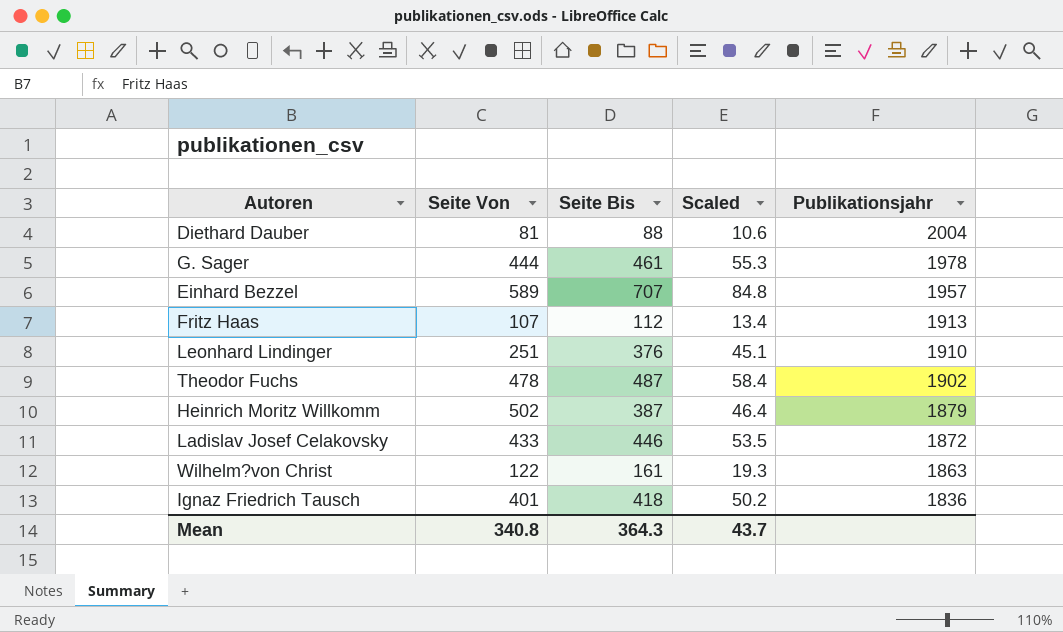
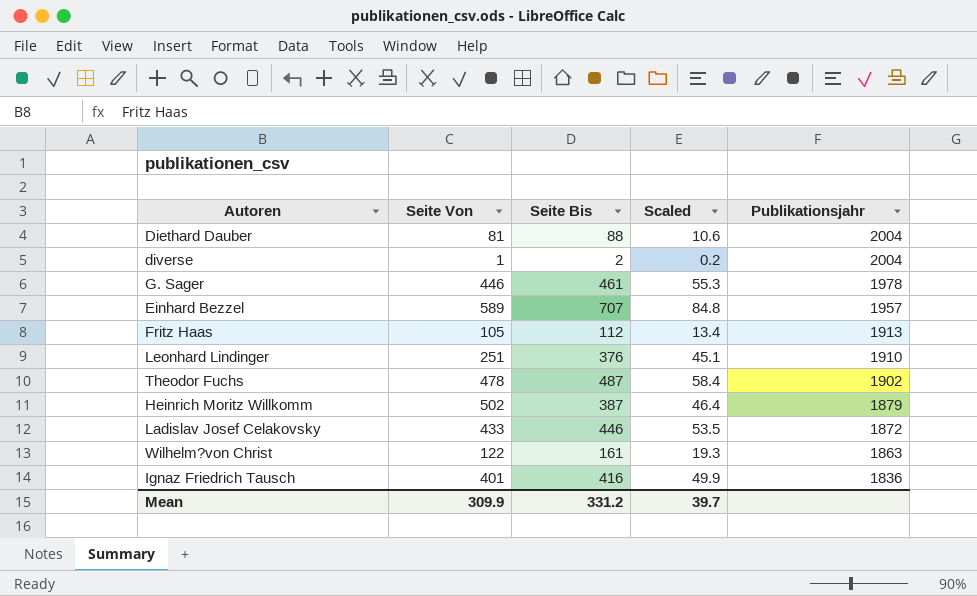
row diverse: none -> 1 | 2 | 0.2 | 2004
G. Sager | Seite Von: 444 -> 446
Fritz Haas | Seite Von: 107 -> 105
Ignaz Friedrich Tausch | Seite Bis: 418 -> 416
Ignaz Friedrich Tausch | Scaled: 50.2 -> 49.9
Mean | Seite Von: 340.8 -> 309.9
Mean | Seite Bis: 364.3 -> 331.2
Mean | Scaled: 43.7 -> 39.7

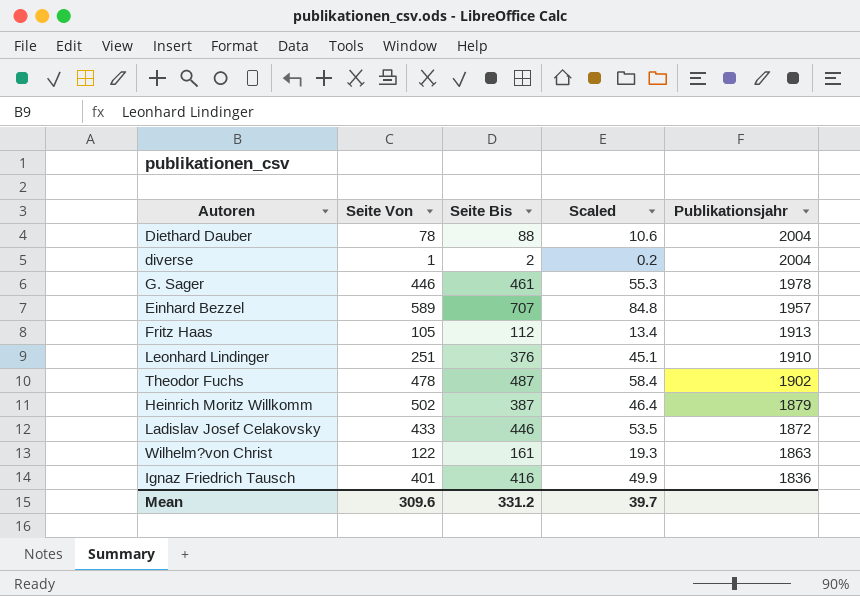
Diethard Dauber | Seite Von: 81 -> 78
Mean | Seite Von: 309.9 -> 309.6

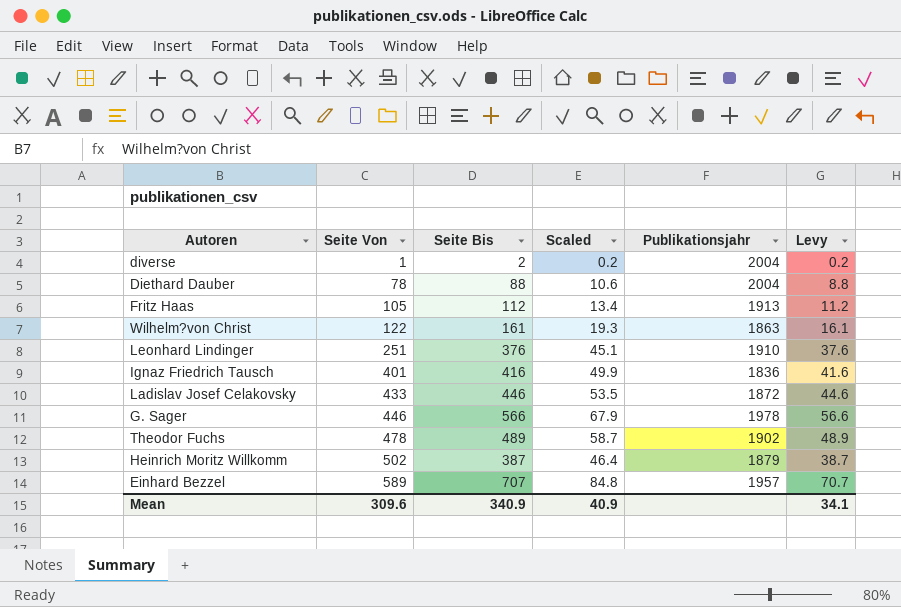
row order: Publikationsjahr descending -> Seite Von ascending
column Levy | formula: none -> [Seite Bis] * 0.1
G. Sager | Seite Bis: 461 -> 566
G. Sager | Scaled: 55.3 -> 67.9
Theodor Fuchs | Seite Bis: 487 -> 489
Theodor Fuchs | Scaled: 58.4 -> 58.7
Mean | Seite Bis: 331.2 -> 340.9
Mean | Scaled: 39.7 -> 40.9

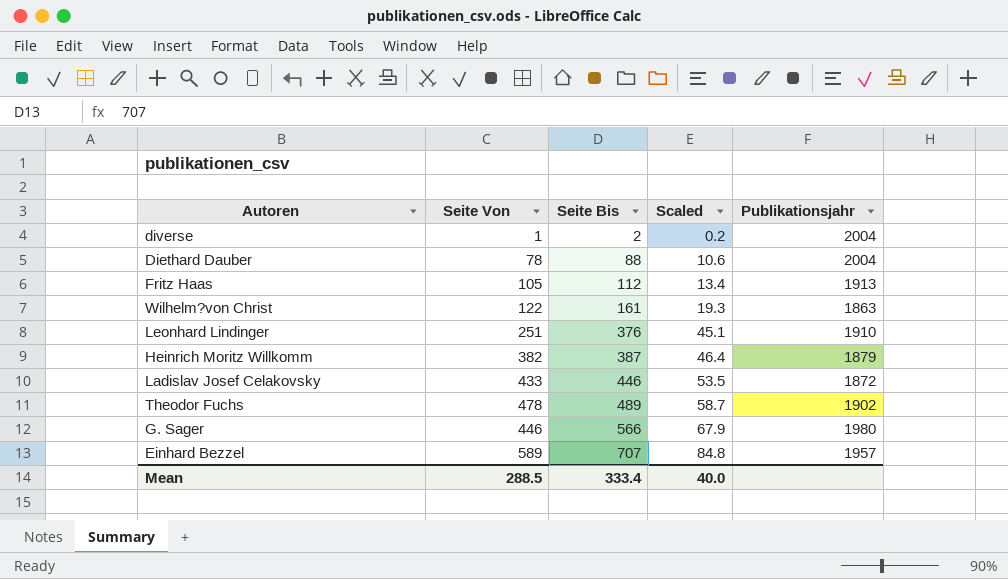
row order: Seite Von ascending -> Seite Bis ascending
column Levy | formula: [Seite Bis] * 0.1 -> none
row Ignaz Friedrich Tausch: 401 | 416 | 49.9 | 1836 | 41.6 -> none
Heinrich Moritz Willkomm | Seite Von: 502 -> 382
G. Sager | Publikationsjahr: 1978 -> 1980
Mean | Seite Von: 309.6 -> 288.5
Mean | Seite Bis: 340.9 -> 333.4
Mean | Scaled: 40.9 -> 40.0

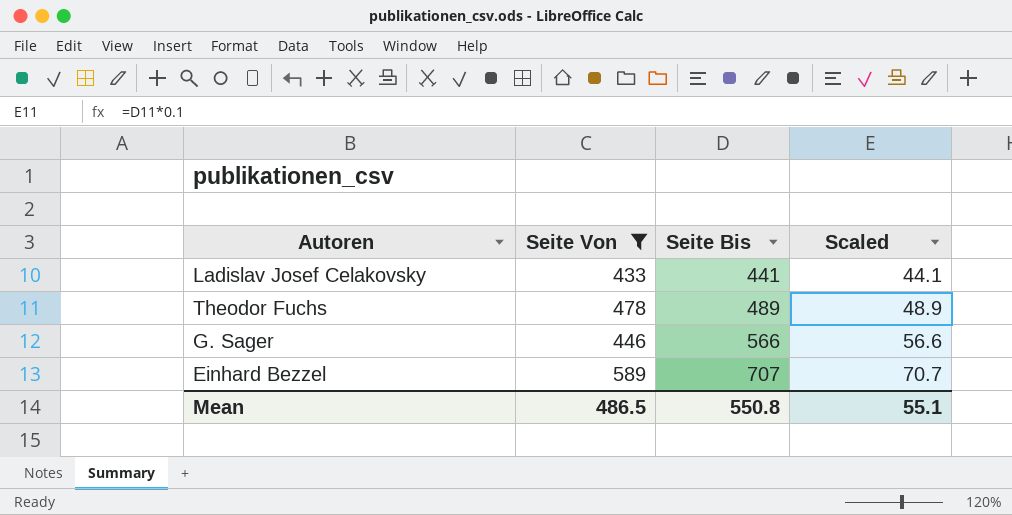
filter: none -> Seite Von >= 433
column Publikationsjahr | position: 5 -> none
column Scaled | formula: [Seite Bis] * 0.12 -> [Seite Bis] * 0.1
Ladislav Josef Celakovsky | Seite Bis: 446 -> 441
Mean | Seite Von: 288.5 -> 486.5
Mean | Seite Bis: 333.4 -> 550.8
Mean | Scaled: 40.0 -> 55.1

